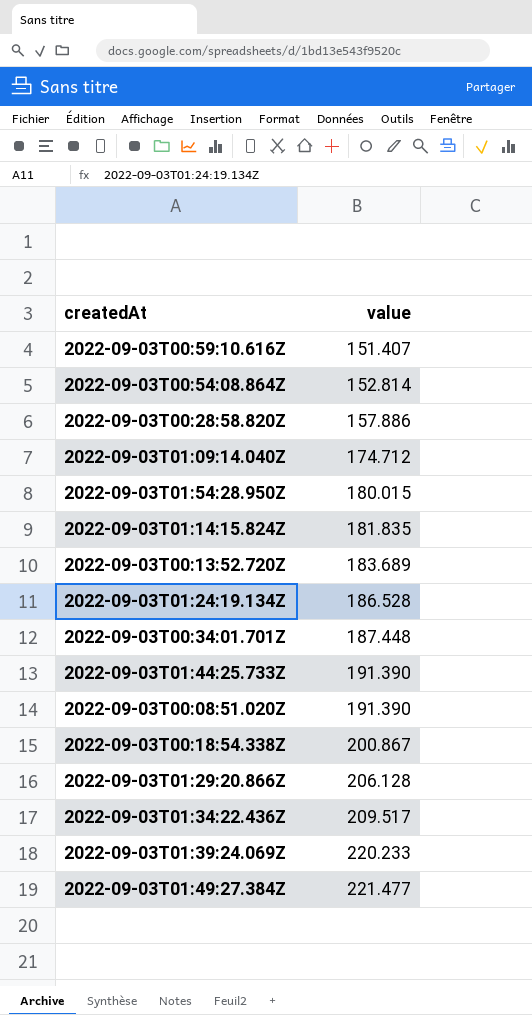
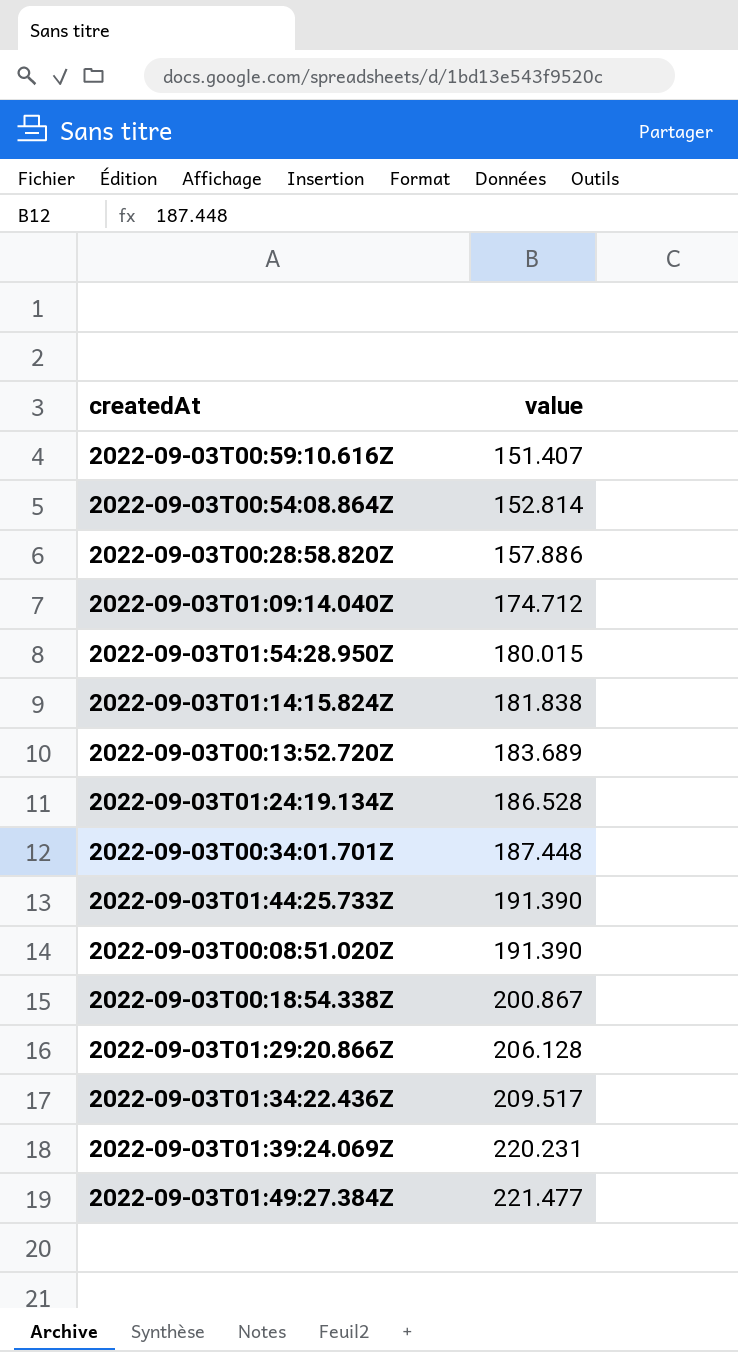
2022-09-03T01:14:15.824Z | value: 181.835 -> 181.838
2022-09-03T01:39:24.069Z | value: 220.233 -> 220.231

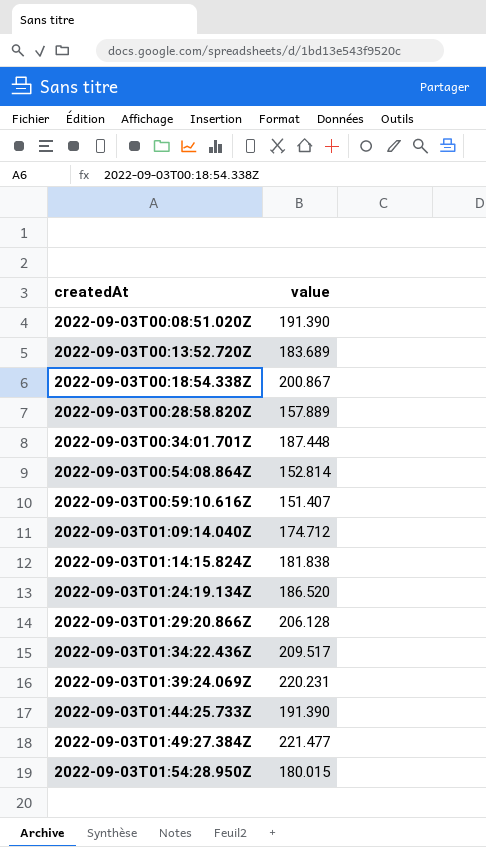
row order: value ascending -> createdAt ascending
2022-09-03T00:28:58.820Z | value: 157.886 -> 157.889
2022-09-03T01:24:19.134Z | value: 186.528 -> 186.520

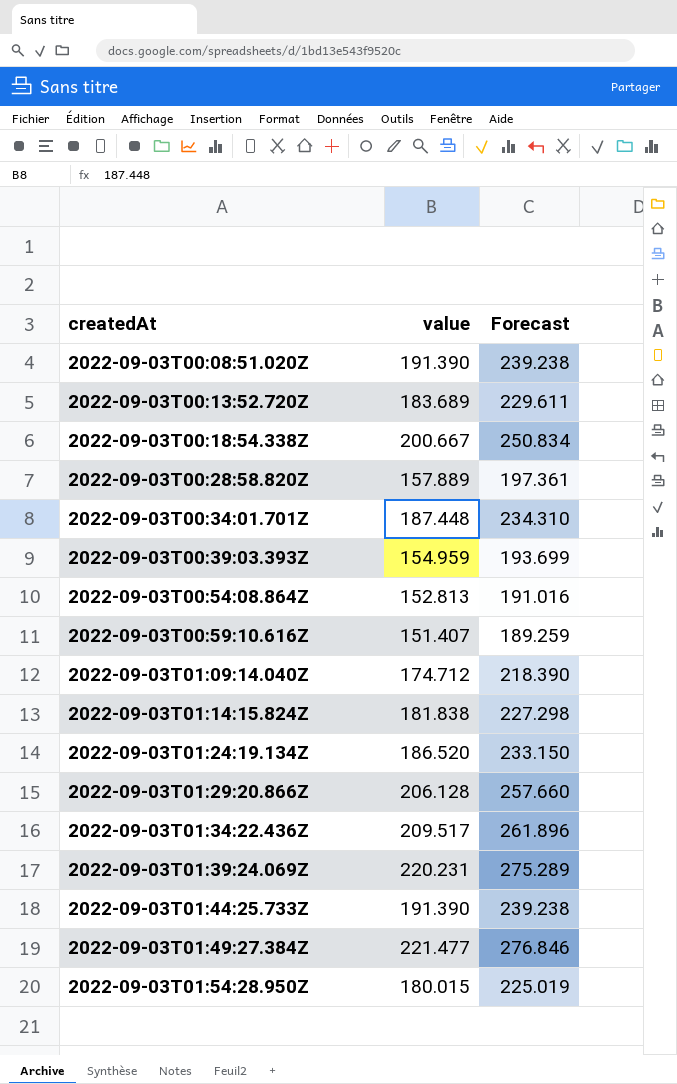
column Forecast | formula: none -> [value] * 1.25
2022-09-03T00:18:54.338Z | value: 200.867 -> 200.667
row 2022-09-03T00:39:03.393Z: none -> 154.959 | 193.699
2022-09-03T00:54:08.864Z | value: 152.814 -> 152.813

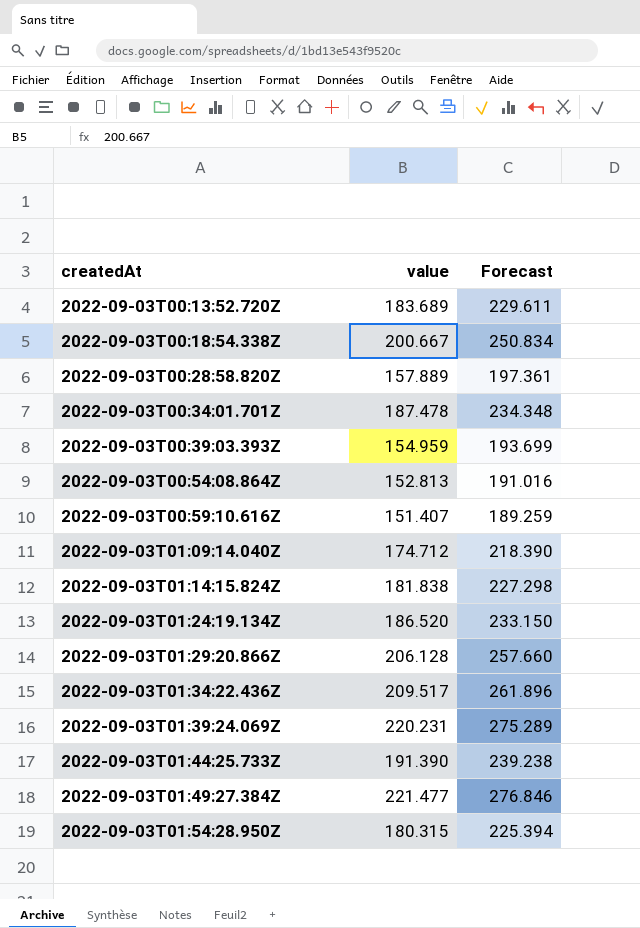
row 2022-09-03T00:08:51.020Z: 191.390 | 239.238 -> none
2022-09-03T00:34:01.701Z | value: 187.448 -> 187.478
2022-09-03T00:34:01.701Z | Forecast: 234.310 -> 234.348
2022-09-03T01:54:28.950Z | value: 180.015 -> 180.315
2022-09-03T01:54:28.950Z | Forecast: 225.019 -> 225.394

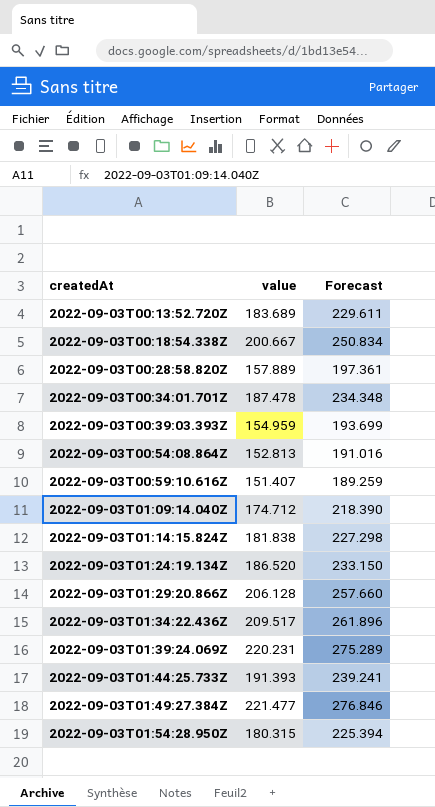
2022-09-03T01:44:25.733Z | value: 191.390 -> 191.393
2022-09-03T01:44:25.733Z | Forecast: 239.238 -> 239.241

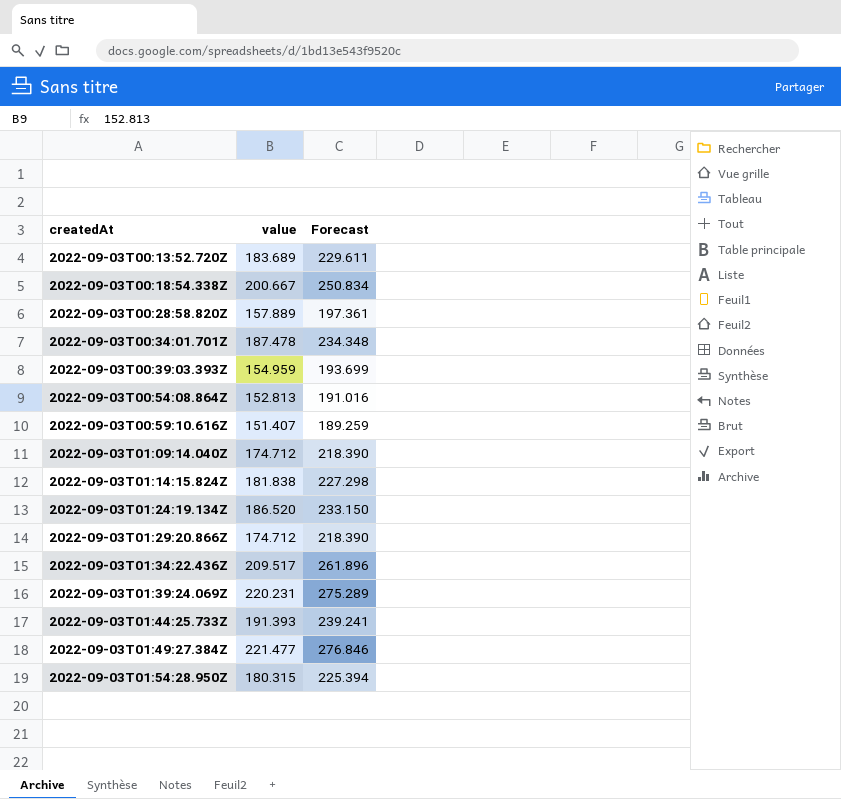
2022-09-03T01:29:20.866Z | value: 206.128 -> 174.712
2022-09-03T01:29:20.866Z | Forecast: 257.660 -> 218.390

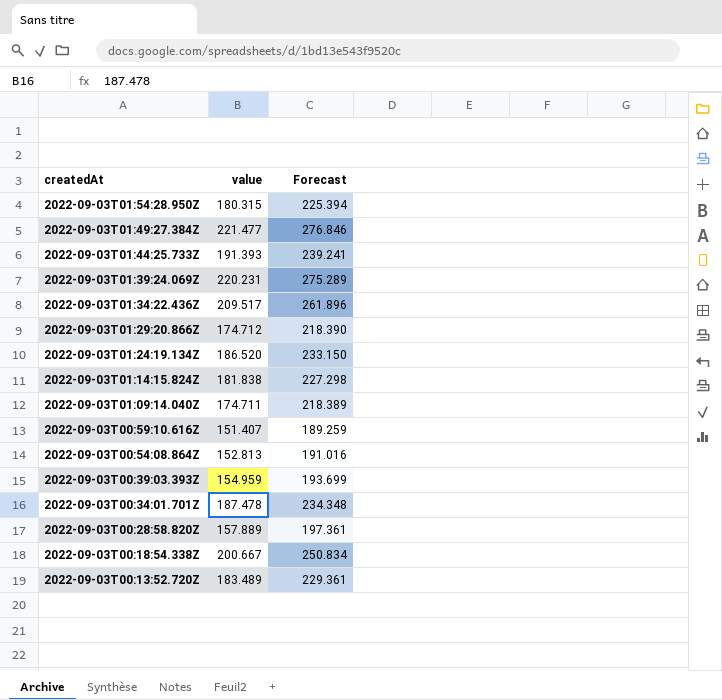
row order: createdAt ascending -> createdAt descending
2022-09-03T01:09:14.040Z | value: 174.712 -> 174.711
2022-09-03T01:09:14.040Z | Forecast: 218.390 -> 218.389
2022-09-03T00:13:52.720Z | value: 183.689 -> 183.489
2022-09-03T00:13:52.720Z | Forecast: 229.611 -> 229.361

